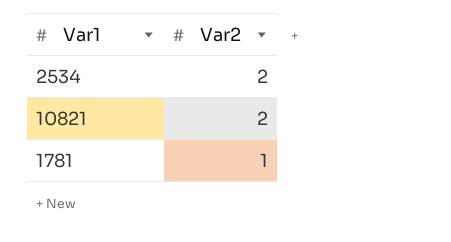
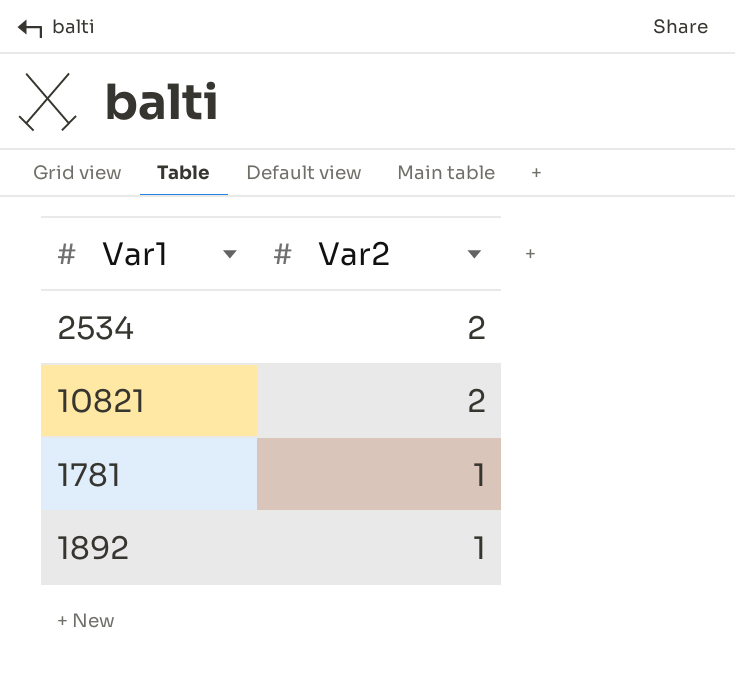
row 1892: none -> 1

